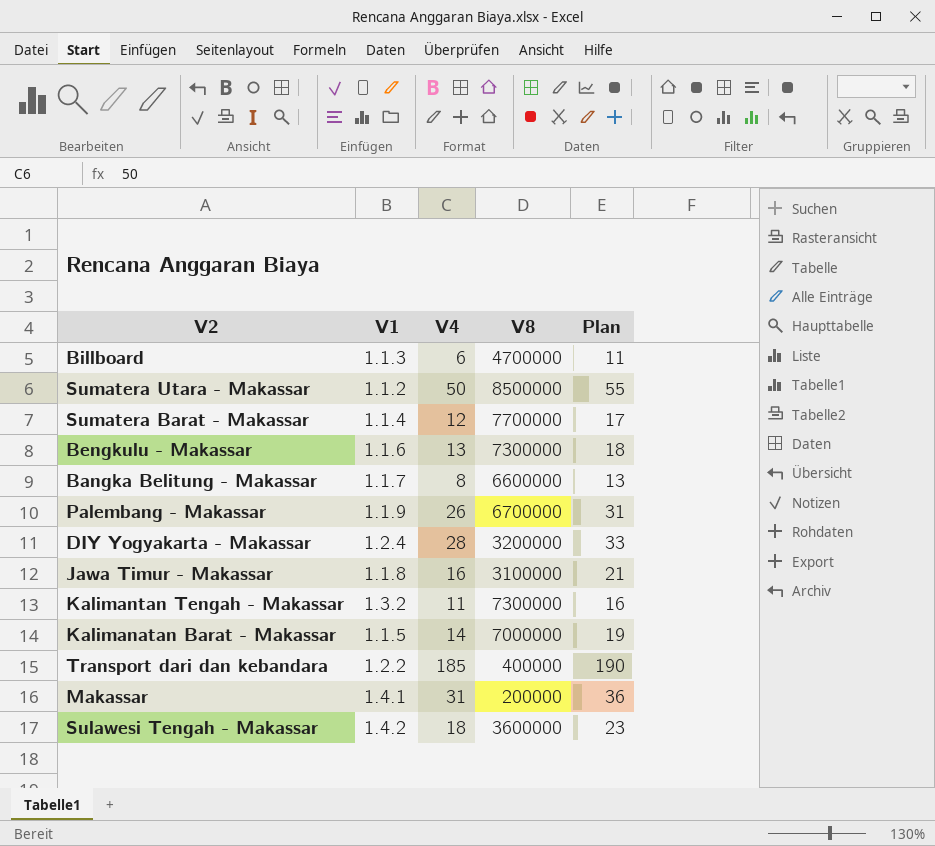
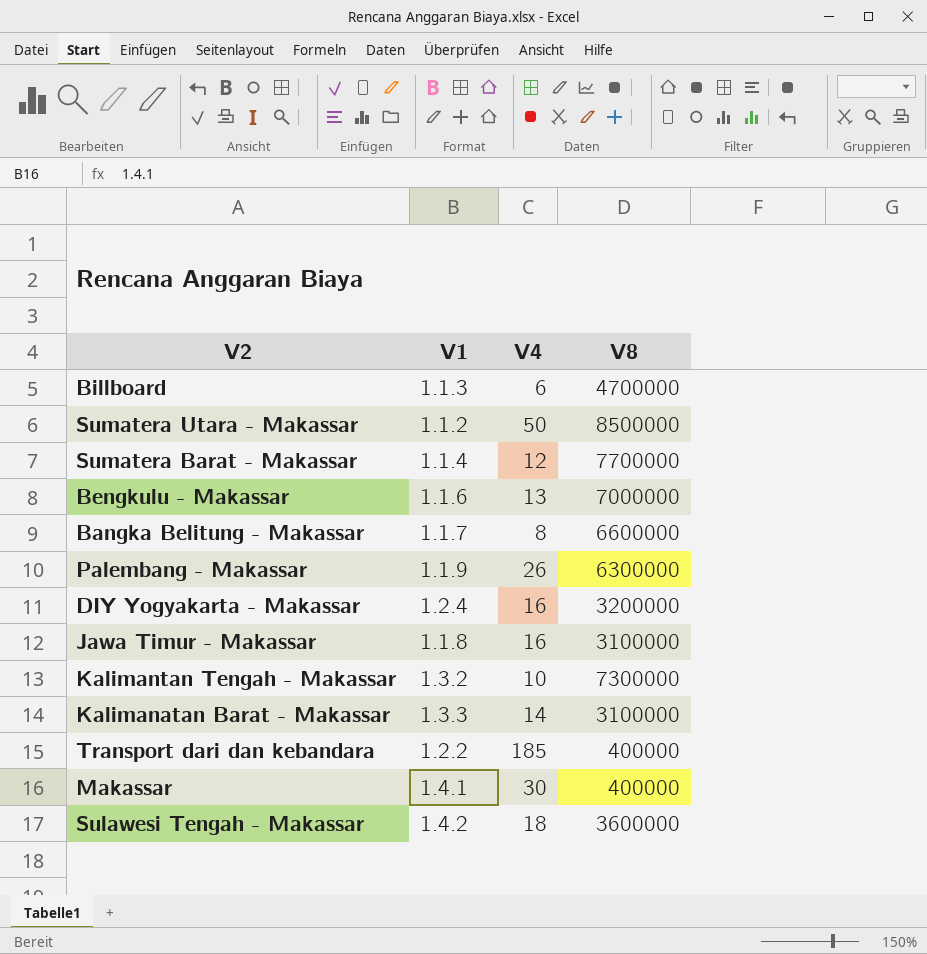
column Plan | formula: [V4] + 5 -> none
Bengkulu - Makassar | V8: 7300000 -> 7000000
Palembang - Makassar | V8: 6700000 -> 6300000
DIY Yogyakarta - Makassar | V4: 28 -> 16
Kalimantan Tengah - Makassar | V4: 11 -> 10
Kalimanatan Barat - Makassar | V1: 1.1.5 -> 1.3.3
Kalimanatan Barat - Makassar | V8: 7000000 -> 3100000
Makassar | V4: 31 -> 30
Makassar | V8: 200000 -> 400000

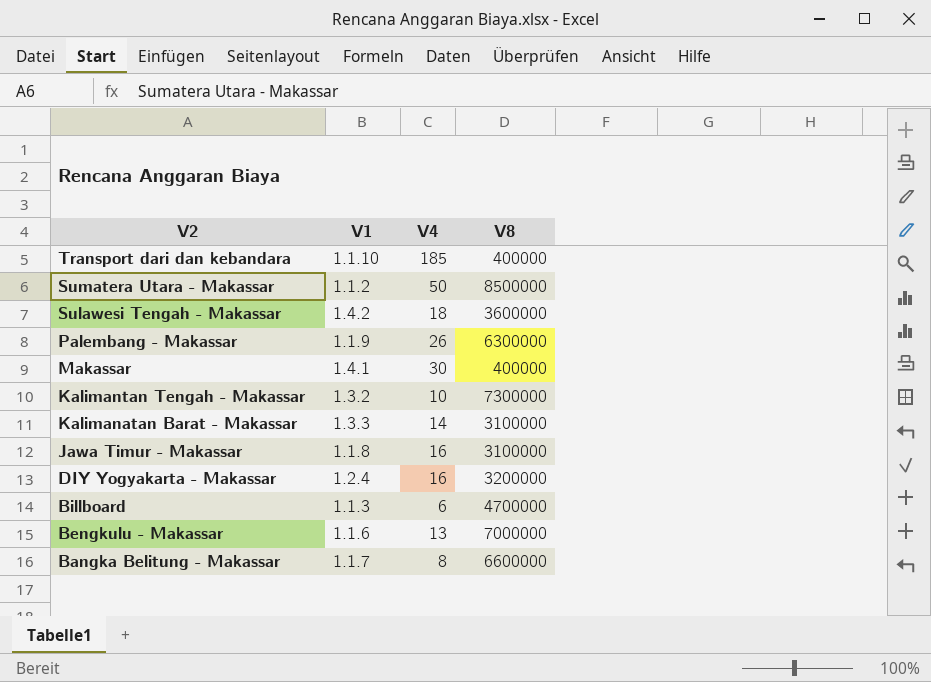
row order: none -> V2 descending
row Sumatera Barat - Makassar: 1.1.4 | 12 | 7700000 -> none
Transport dari dan kebandara | V1: 1.2.2 -> 1.1.10

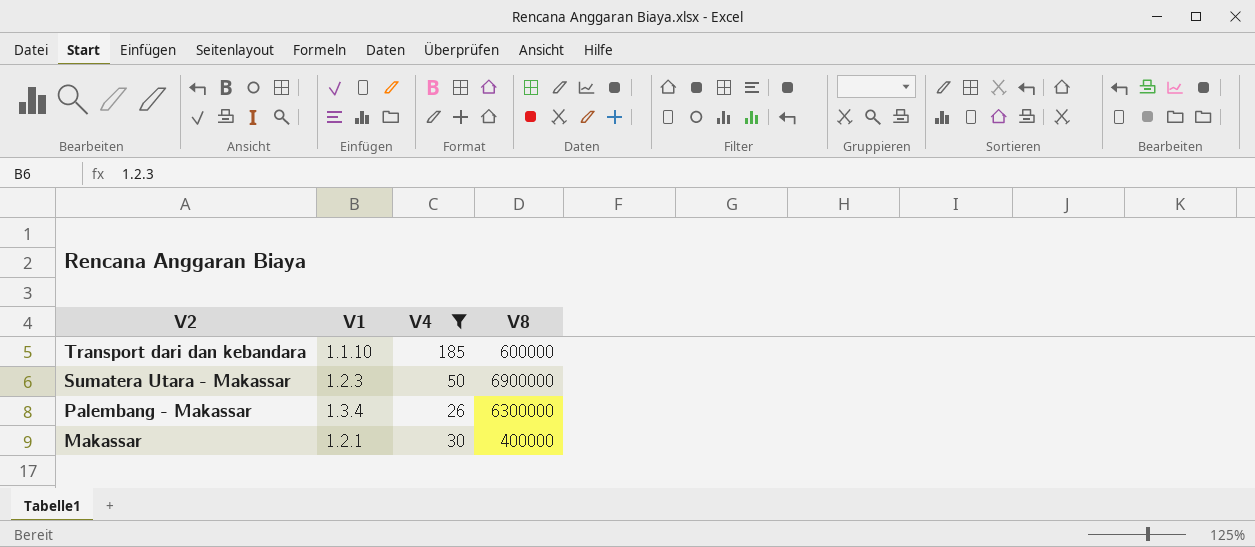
filter: none -> V4 >= 26
Transport dari dan kebandara | V8: 400000 -> 600000
Sumatera Utara - Makassar | V1: 1.1.2 -> 1.2.3
Sumatera Utara - Makassar | V8: 8500000 -> 6900000
Palembang - Makassar | V1: 1.1.9 -> 1.3.4
Makassar | V1: 1.4.1 -> 1.2.1

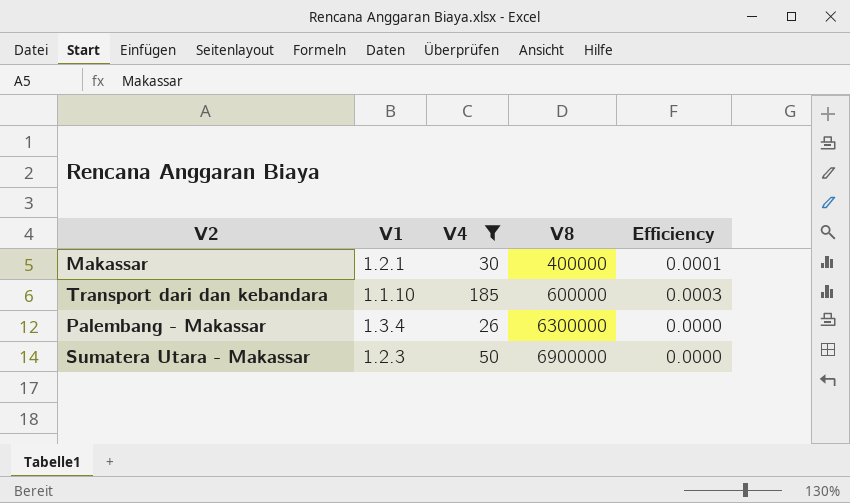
row order: V2 descending -> V8 ascending
column Efficiency | formula: none -> [V4] / [V8]

